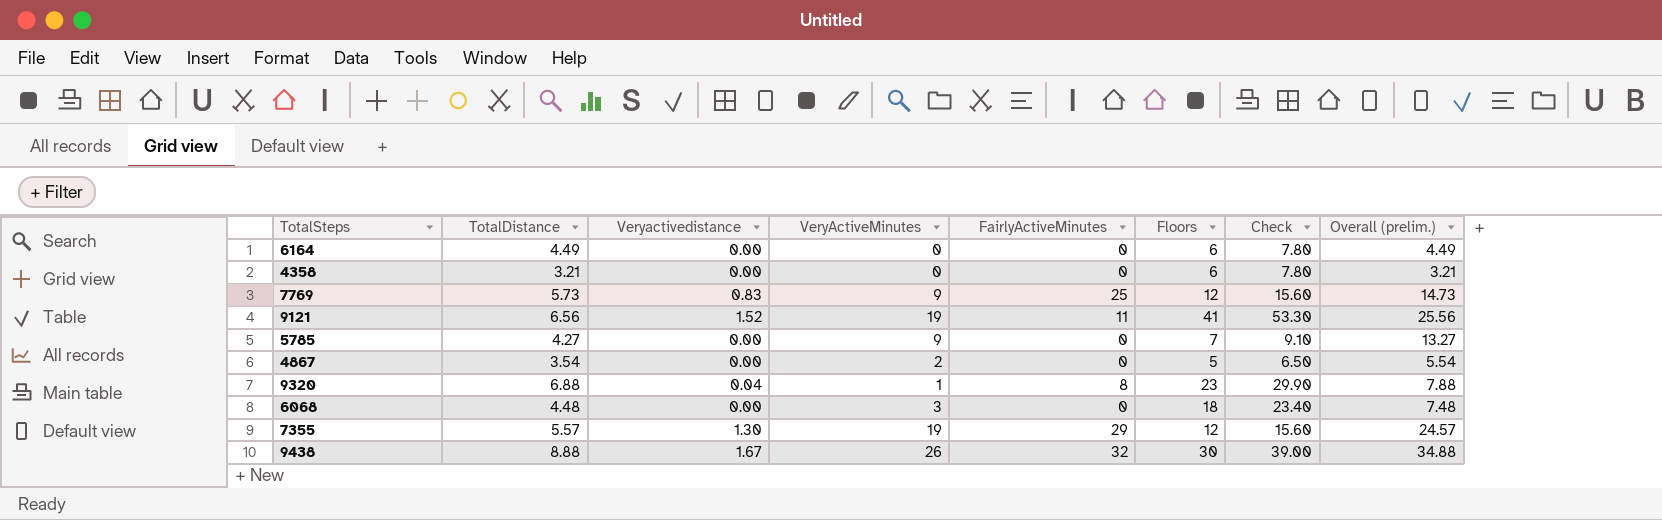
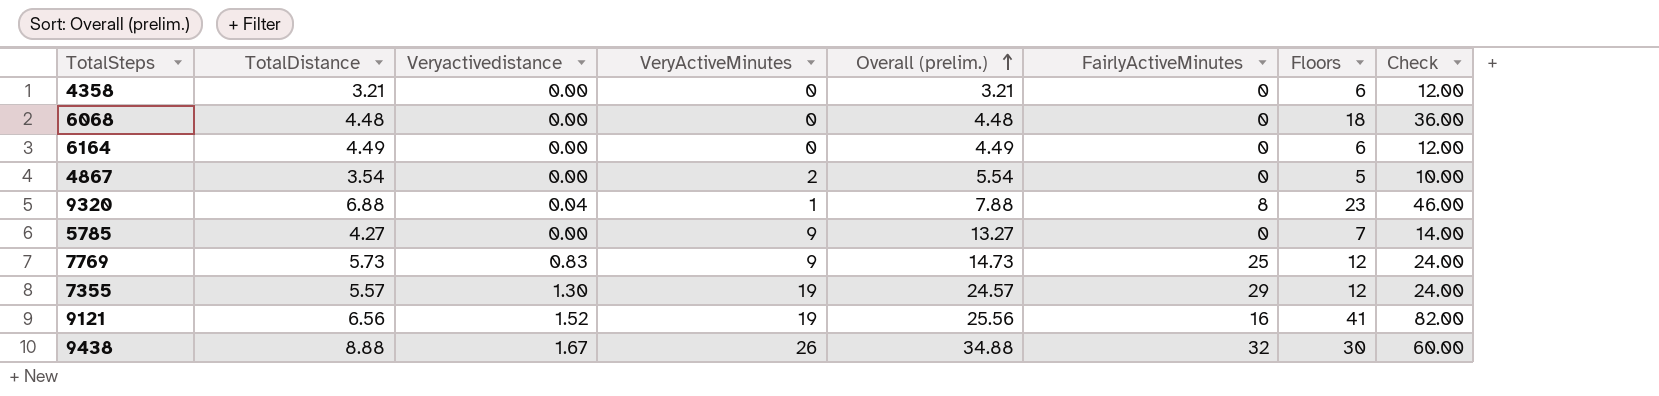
row order: none -> Overall (prelim.) ascending
column Overall (prelim.) | position: 8 -> 5
column Check | formula: [Floors] * 1.3 -> [Floors] * 2
6068 | VeryActiveMinutes: 3 -> 0
6068 | Overall (prelim.): 7.48 -> 4.48
9121 | FairlyActiveMinutes: 11 -> 16

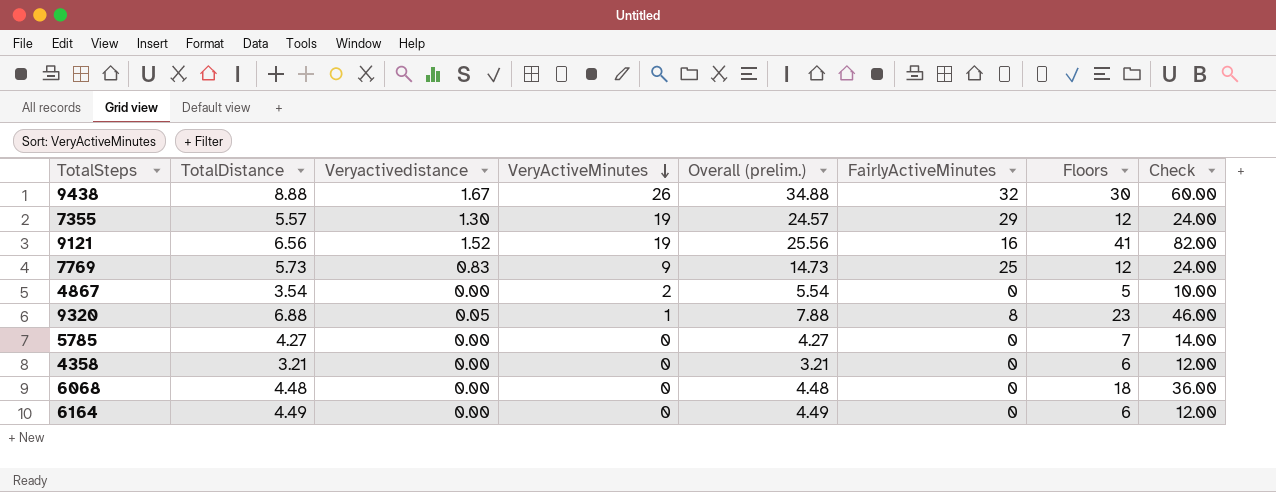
row order: Overall (prelim.) ascending -> VeryActiveMinutes descending
9320 | Veryactivedistance: 0.04 -> 0.05
5785 | VeryActiveMinutes: 9 -> 0
5785 | Overall (prelim.): 13.27 -> 4.27

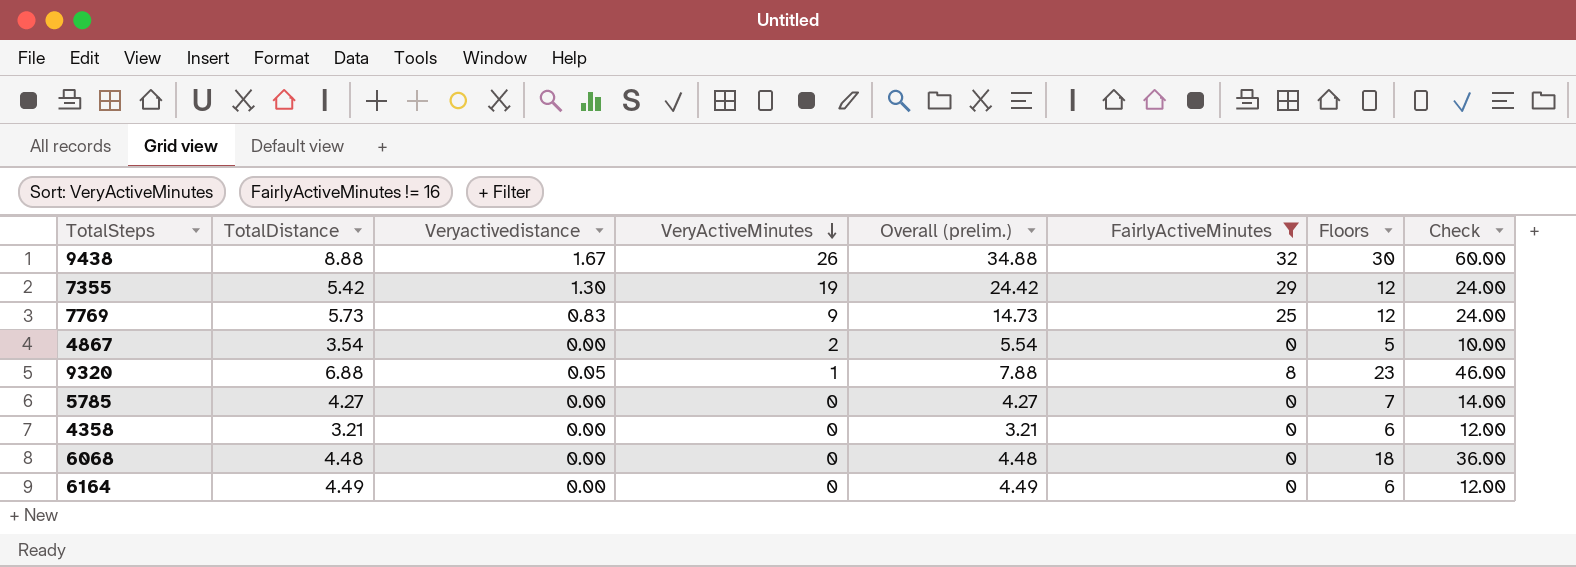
filter: none -> FairlyActiveMinutes != 16
7355 | TotalDistance: 5.57 -> 5.42
7355 | Overall (prelim.): 24.57 -> 24.42

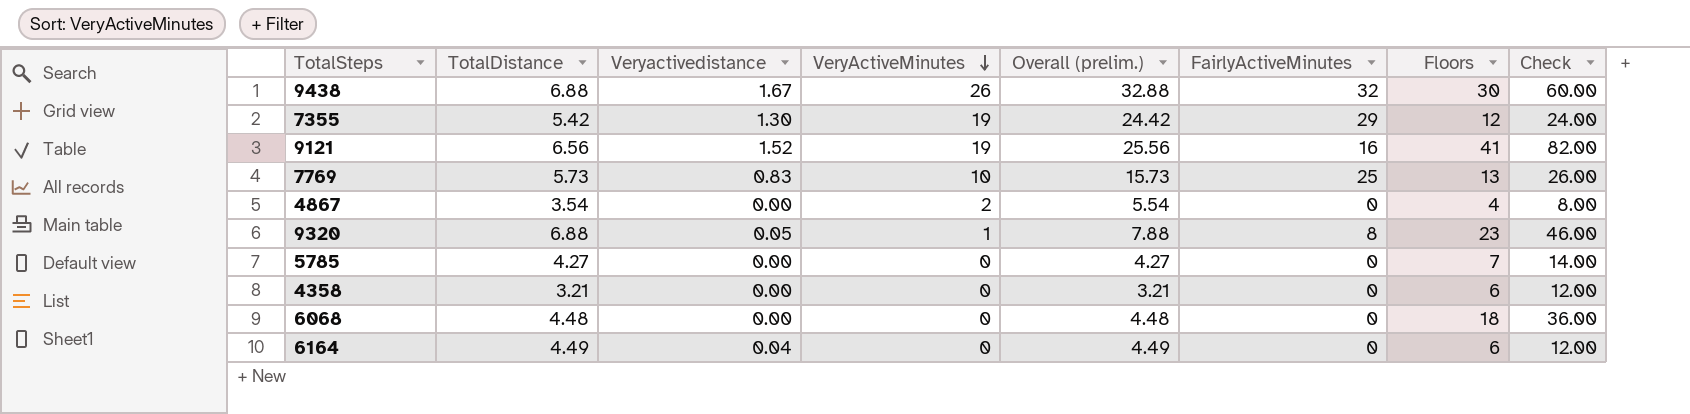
filter: FairlyActiveMinutes != 16 -> none
9438 | TotalDistance: 8.88 -> 6.88
9438 | Overall (prelim.): 34.88 -> 32.88
7769 | VeryActiveMinutes: 9 -> 10
7769 | Overall (prelim.): 14.73 -> 15.73
7769 | Floors: 12 -> 13
7769 | Check: 24.00 -> 26.00
4867 | Floors: 5 -> 4
4867 | Check: 10.00 -> 8.00
6164 | Veryactivedistance: 0.00 -> 0.04

